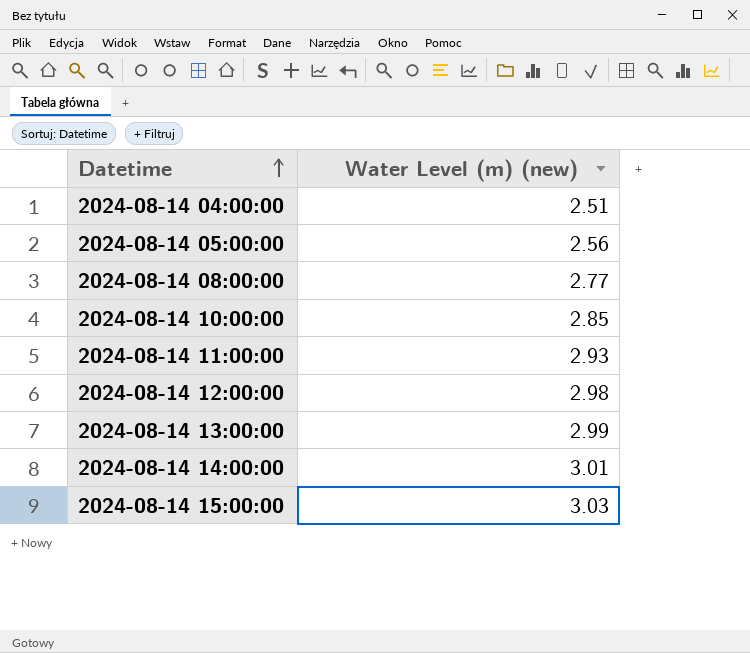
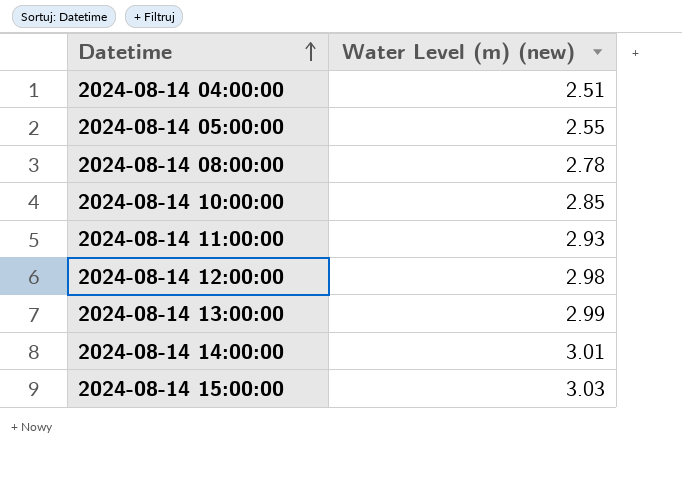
2024-08-14 05:00:00 | Water Level (m) (new): 2.56 -> 2.55
2024-08-14 08:00:00 | Water Level (m) (new): 2.77 -> 2.78

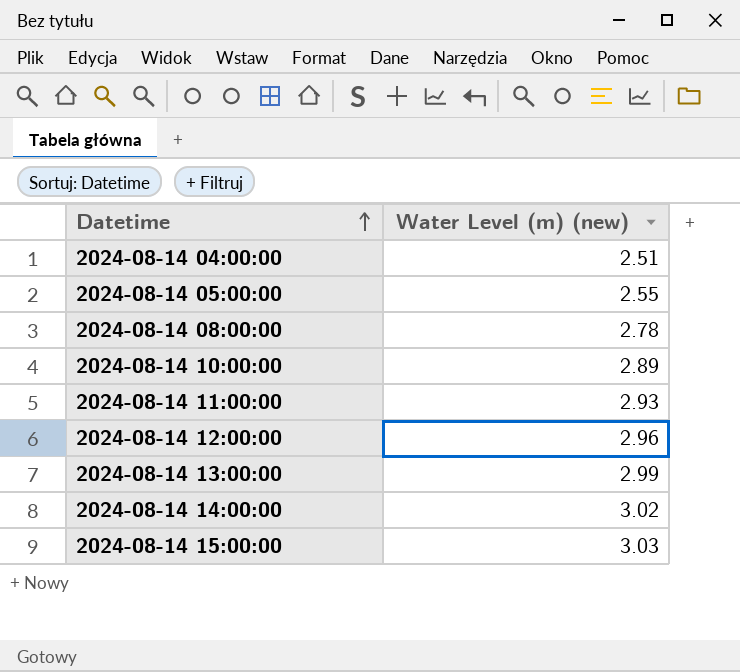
2024-08-14 10:00:00 | Water Level (m) (new): 2.85 -> 2.89
2024-08-14 12:00:00 | Water Level (m) (new): 2.98 -> 2.96
2024-08-14 14:00:00 | Water Level (m) (new): 3.01 -> 3.02

